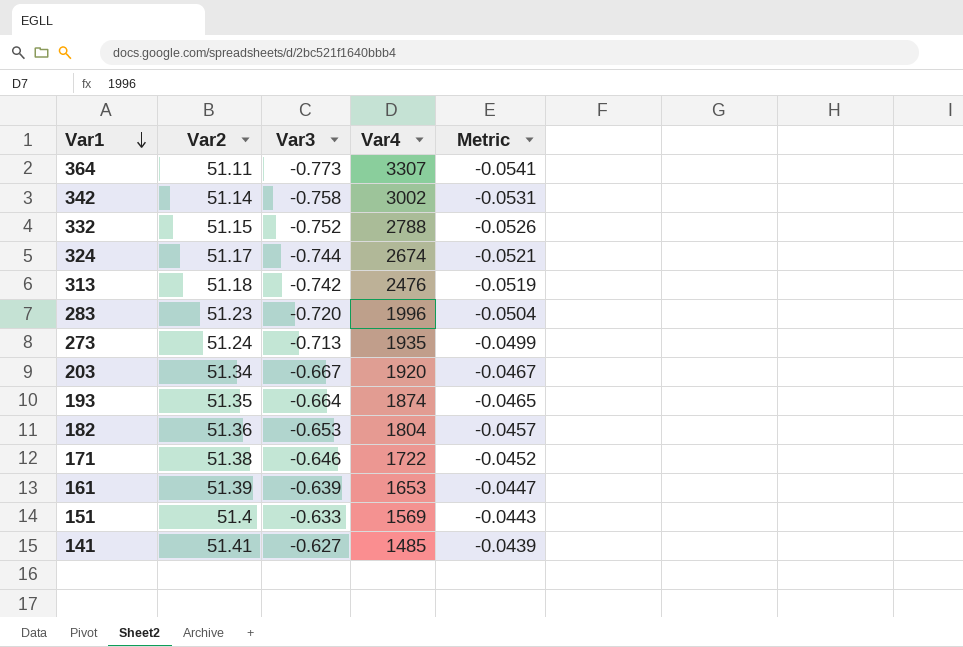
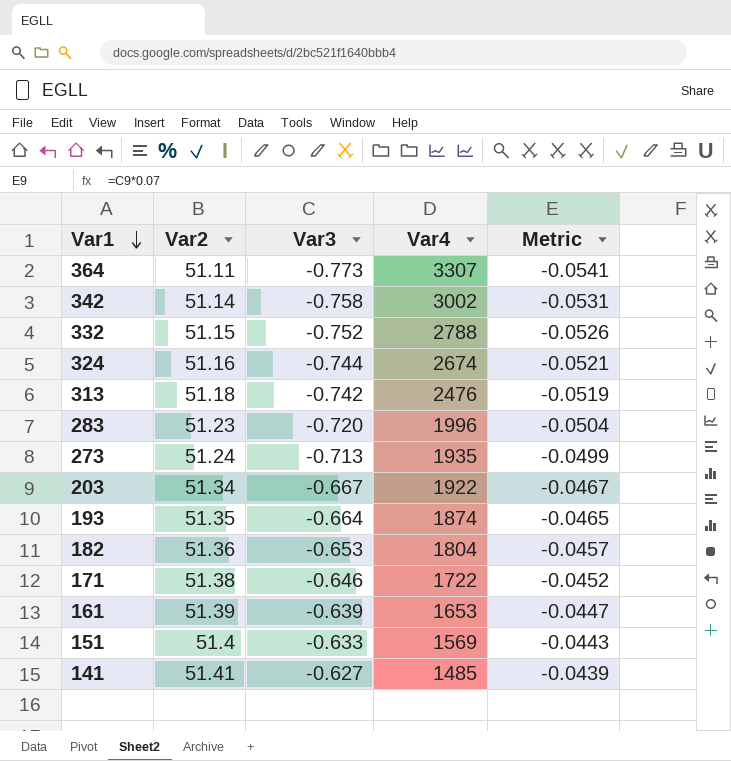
324 | Var2: 51.17 -> 51.16
203 | Var4: 1920 -> 1922

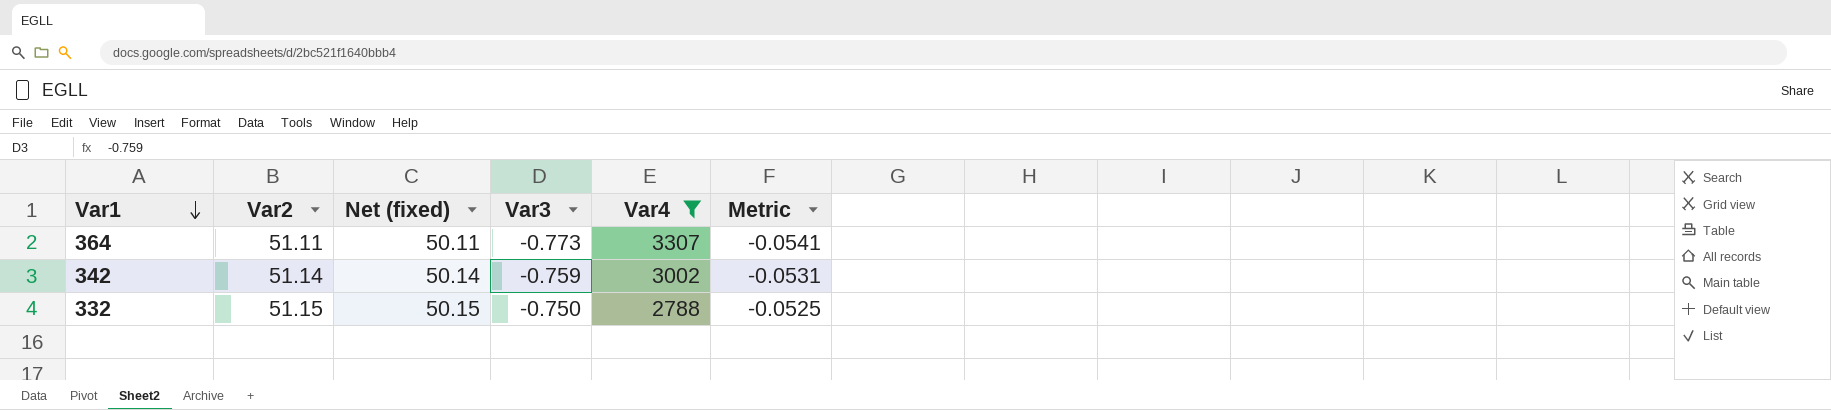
filter: none -> Var4 >= 2788
column Net (fixed) | formula: none -> [Var2] - 1
342 | Var3: -0.758 -> -0.759
332 | Var3: -0.752 -> -0.750
332 | Metric: -0.0526 -> -0.0525

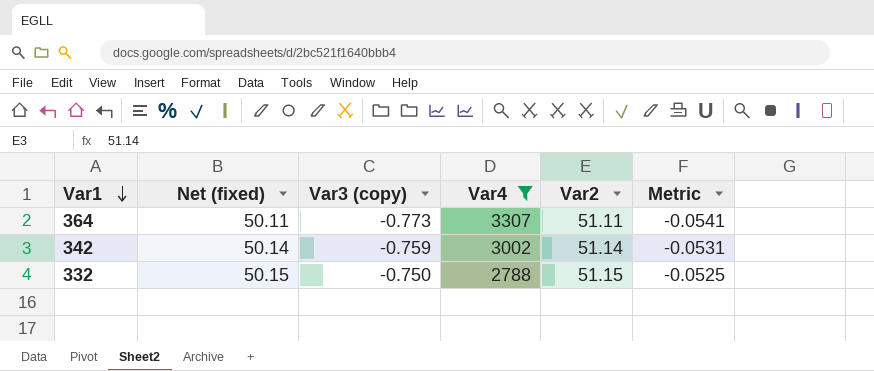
column name: Var3 -> Var3 (copy)
column Var2 | position: 2 -> 5

